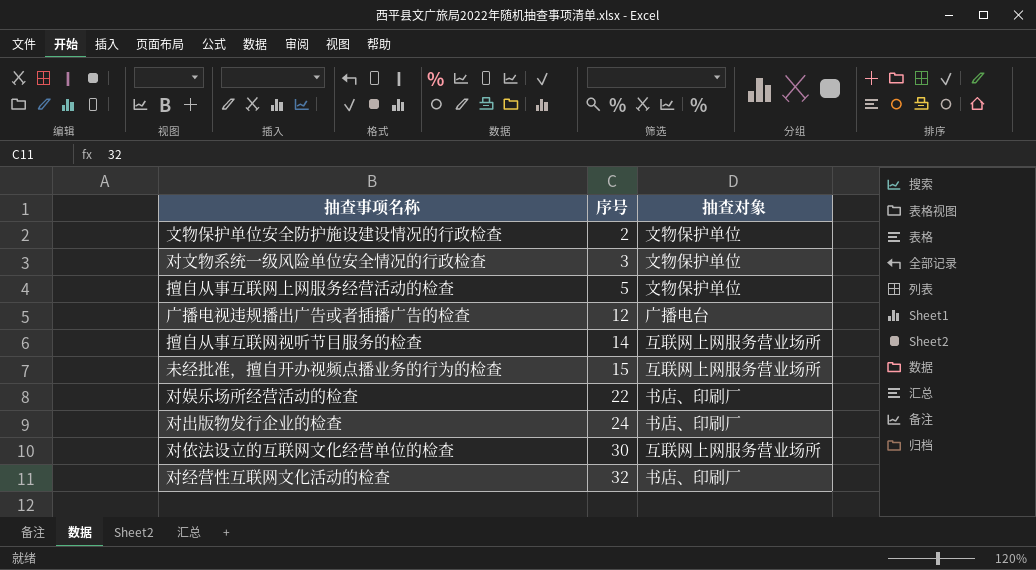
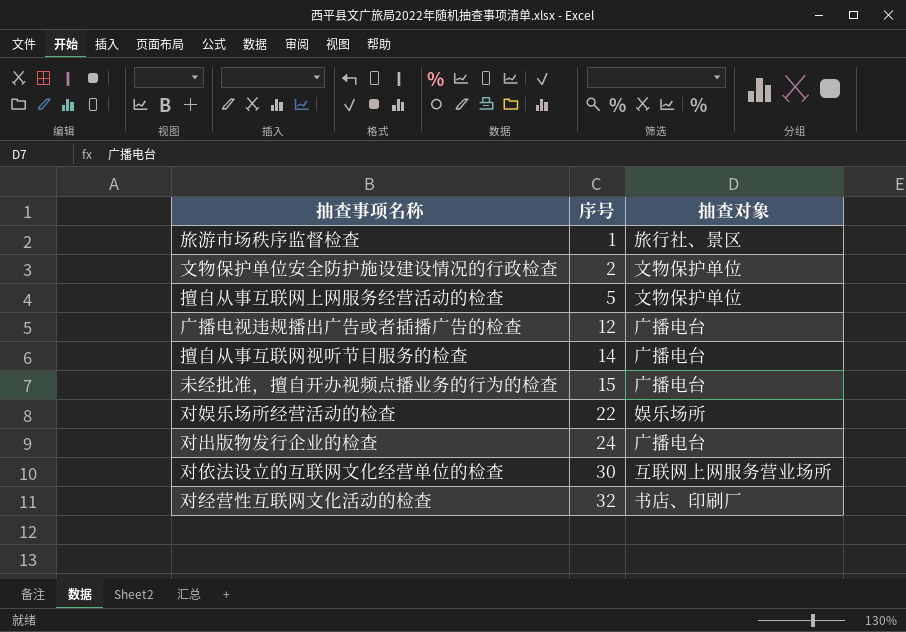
row 对文物系统一级风险单位安全情况的行政检查: 3 | 文物保护单位 -> none
row 旅游市场秩序监督检查: none -> 1 | 旅行社、景区
擅自从事互联网视听节目服务的检查 | 抽查对象: 互联网上网服务营业场所 -> 广播电台
未经批准，擅自开办视频点播业务的行为的检查 | 抽查对象: 互联网上网服务营业场所 -> 广播电台
对娱乐场所经营活动的检查 | 抽查对象: 书店、印刷厂 -> 娱乐场所
对出版物发行企业的检查 | 抽查对象: 书店、印刷厂 -> 广播电台

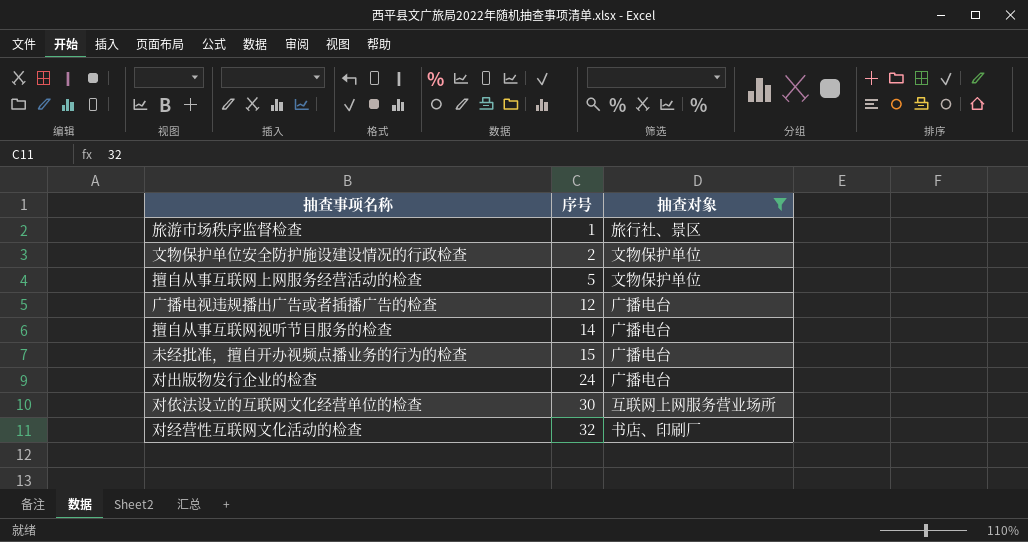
filter: none -> 抽查对象 != 娱乐场所

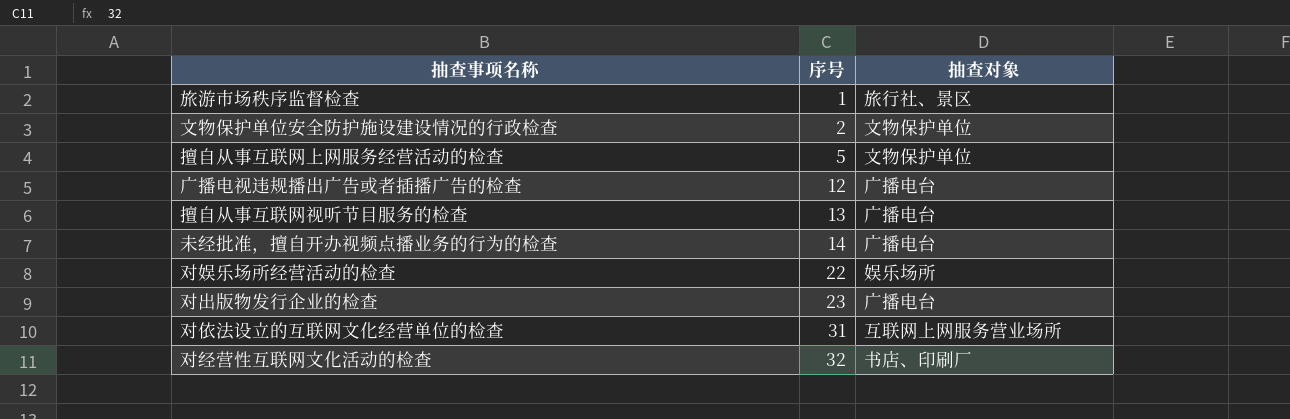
filter: 抽查对象 != 娱乐场所 -> none
擅自从事互联网视听节目服务的检查 | 序号: 14 -> 13
未经批准，擅自开办视频点播业务的行为的检查 | 序号: 15 -> 14
对出版物发行企业的检查 | 序号: 24 -> 23
对依法设立的互联网文化经营单位的检查 | 序号: 30 -> 31

